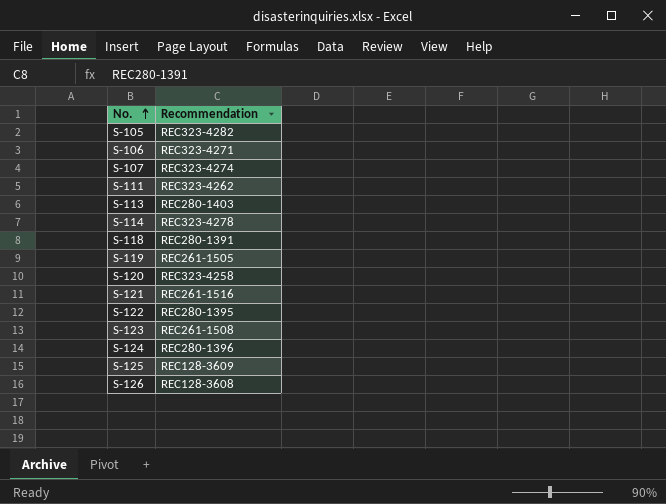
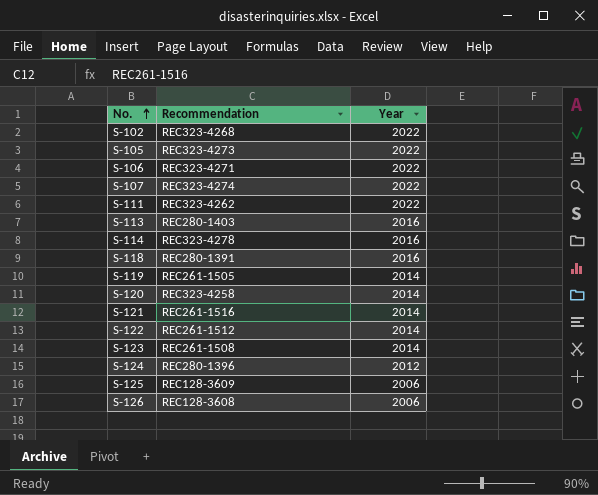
column Year | position: none -> 3
row S-102: none -> REC323-4268 | 2022
S-105 | Recommendation: REC323-4282 -> REC323-4273
S-122 | Recommendation: REC280-1395 -> REC261-1512

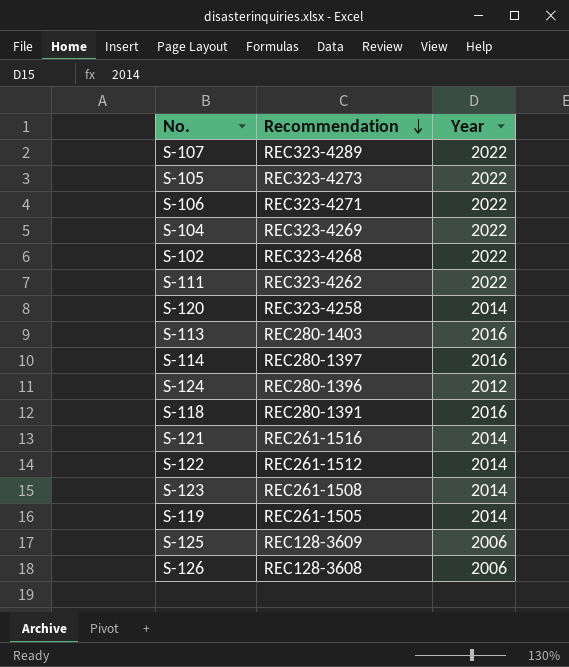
row order: No. ascending -> Recommendation descending
S-107 | Recommendation: REC323-4274 -> REC323-4289
row S-104: none -> REC323-4269 | 2022
S-114 | Recommendation: REC323-4278 -> REC280-1397

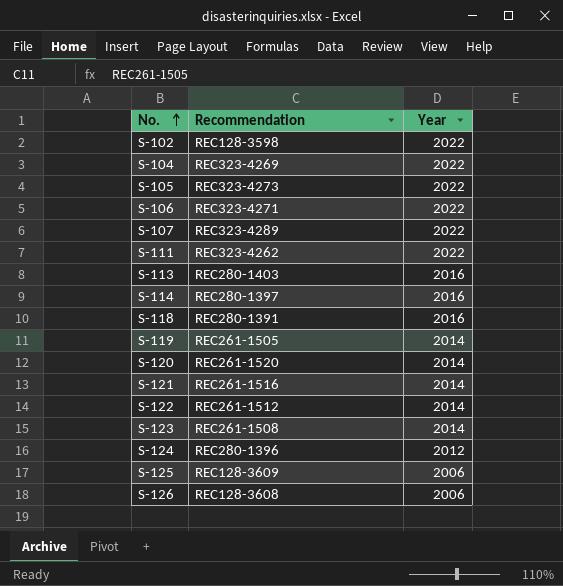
row order: Recommendation descending -> No. ascending
S-102 | Recommendation: REC323-4268 -> REC128-3598
S-120 | Recommendation: REC323-4258 -> REC261-1520

